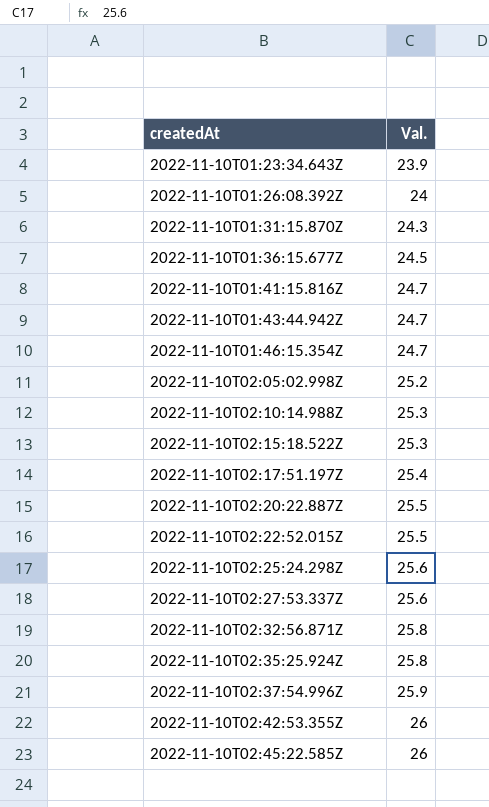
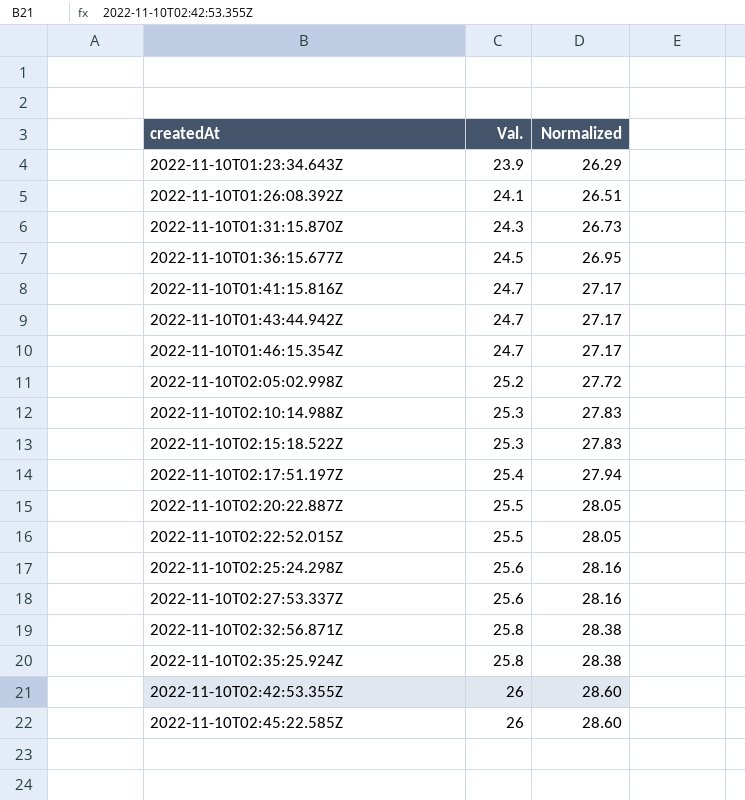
column Normalized | formula: none -> [Val.] * 1.1
row 2022-11-10T02:37:54.996Z: 25.9 -> none
2022-11-10T01:26:08.392Z | Val.: 24 -> 24.1

